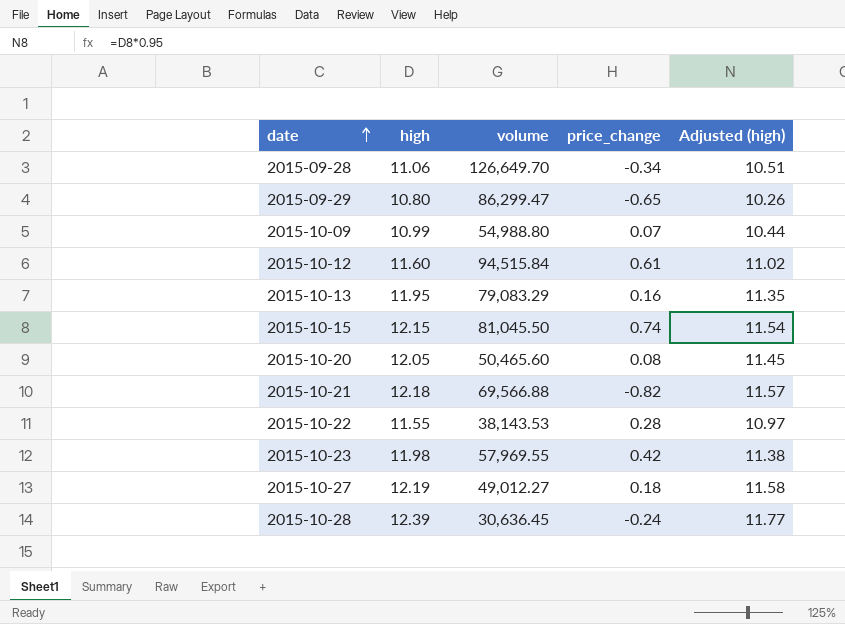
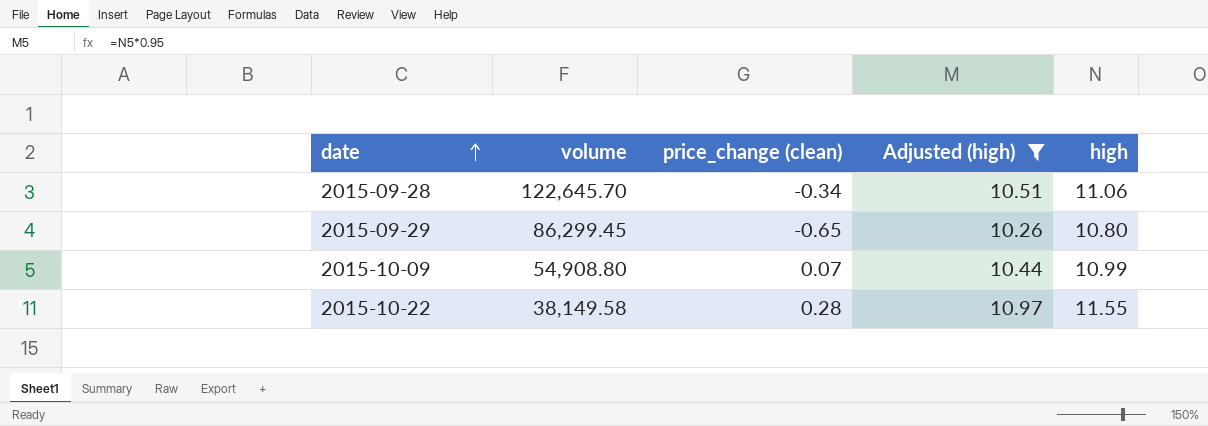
filter: none -> Adjusted (high) <= 10.97
column name: price_change -> price_change (clean)
column high | position: 2 -> 5
2015-09-28 | volume: 126,649.70 -> 122,645.70
2015-09-29 | volume: 86,299.47 -> 86,299.45
2015-10-09 | volume: 54,988.80 -> 54,908.80
2015-10-22 | volume: 38,143.53 -> 38,149.58

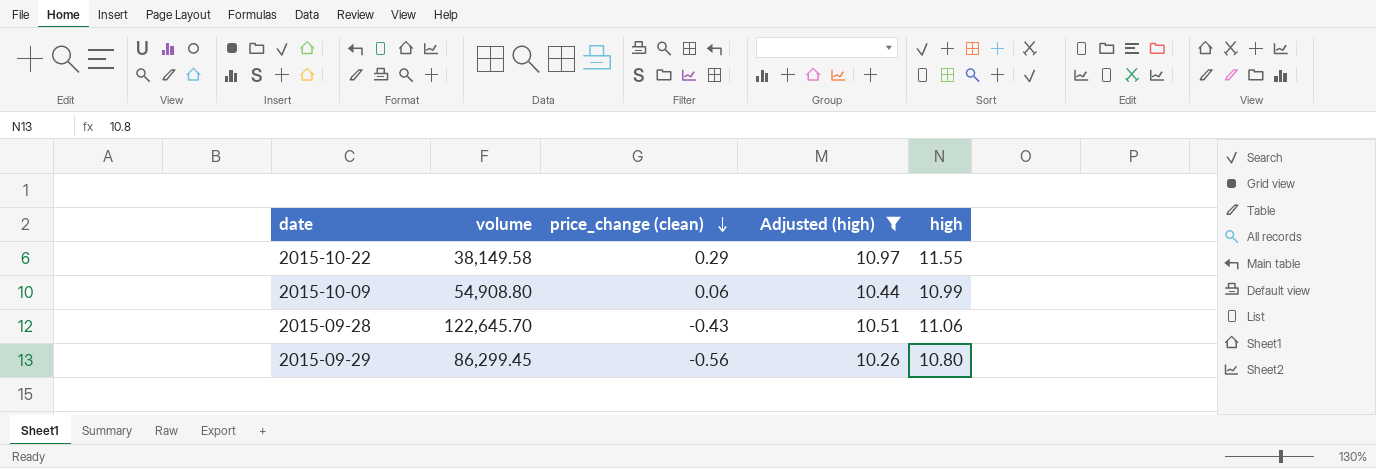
row order: date ascending -> price_change (clean) descending
2015-10-22 | price_change (clean): 0.28 -> 0.29
2015-10-09 | price_change (clean): 0.07 -> 0.06
2015-09-28 | price_change (clean): -0.34 -> -0.43
2015-09-29 | price_change (clean): -0.65 -> -0.56

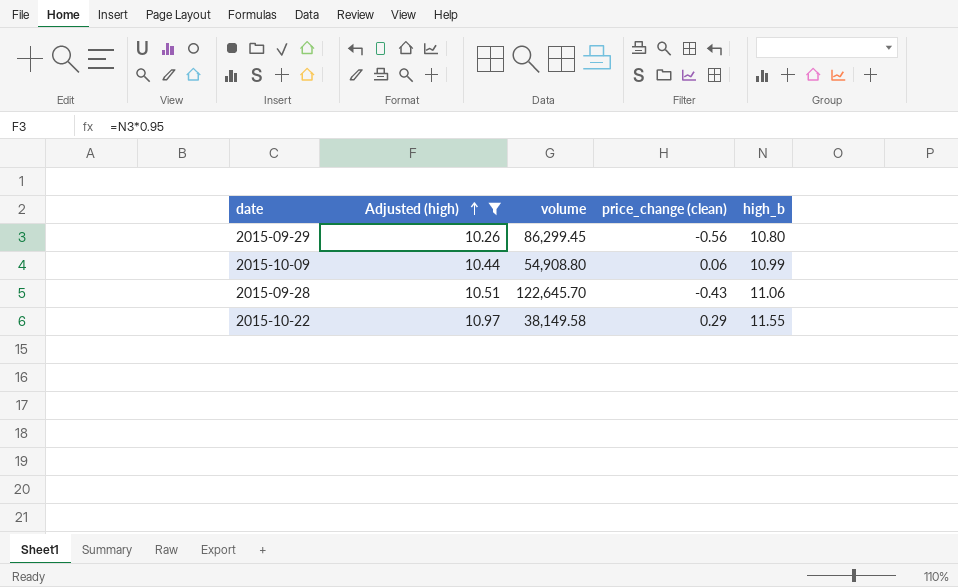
row order: price_change (clean) descending -> Adjusted (high) ascending
column Adjusted (high) | position: 4 -> 2
column name: high -> high_b

